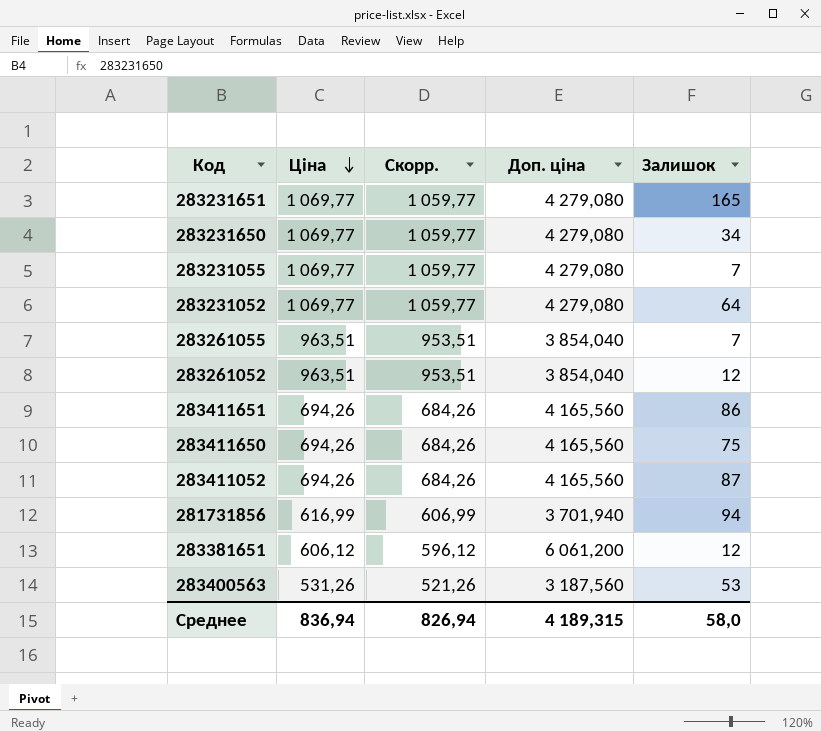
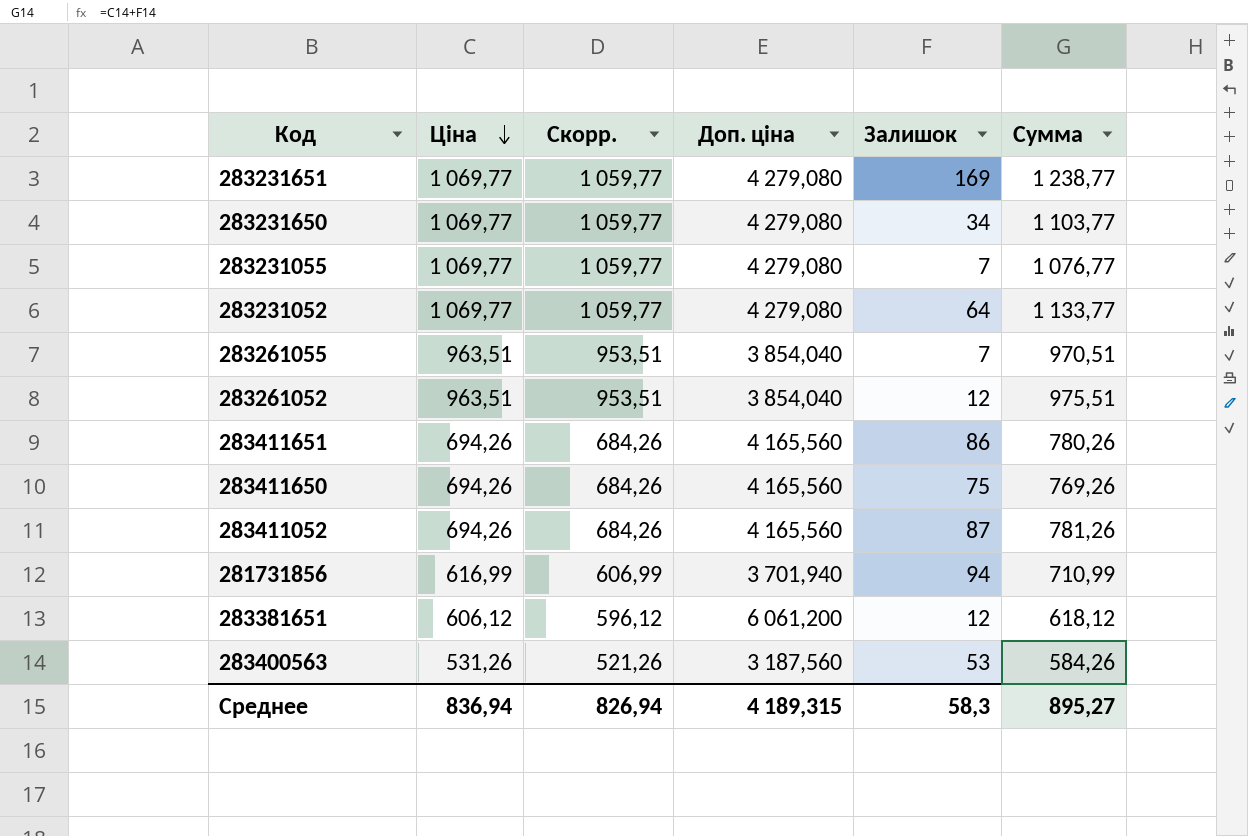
column Сумма | formula: none -> [Ціна] + [Залишок]
283231651 | Залишок: 165 -> 169
Среднее | Залишок: 58,0 -> 58,3

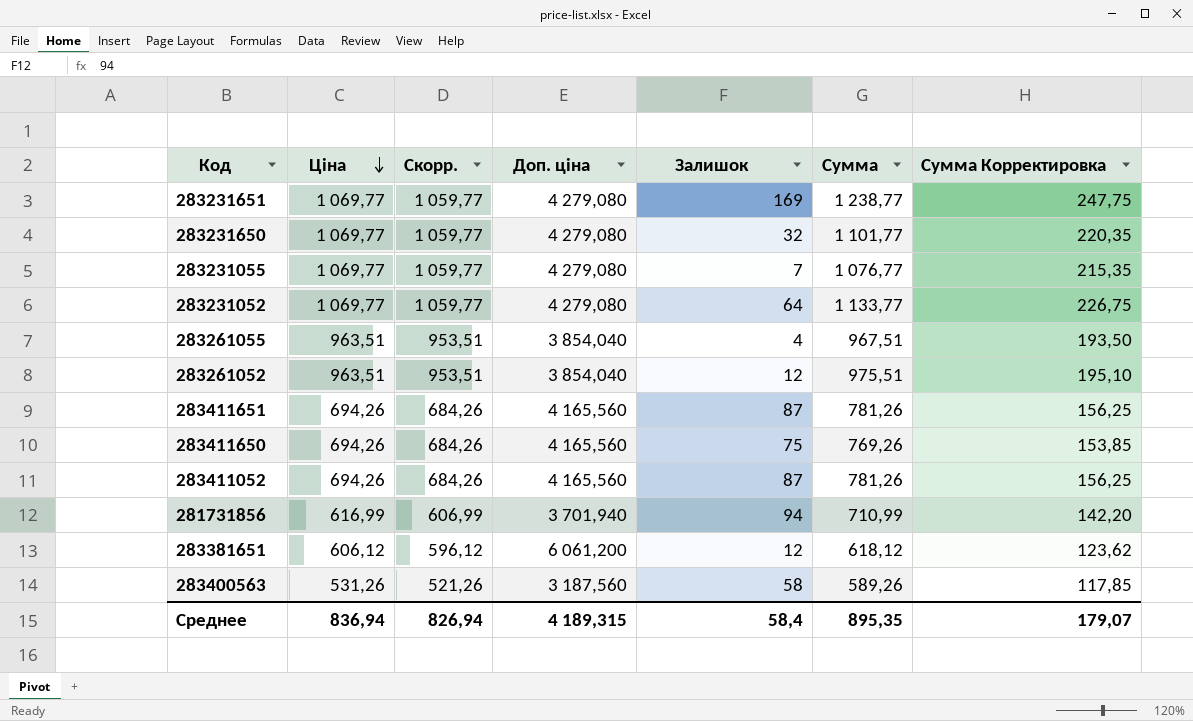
column Сумма Корректировка | formula: none -> [Сумма] * 0,2
283231650 | Залишок: 34 -> 32
283231650 | Сумма: 1 103,77 -> 1 101,77
283261055 | Залишок: 7 -> 4
283261055 | Сумма: 970,51 -> 967,51
283411651 | Залишок: 86 -> 87
283411651 | Сумма: 780,26 -> 781,26
283400563 | Залишок: 53 -> 58
283400563 | Сумма: 584,26 -> 589,26
Среднее | Залишок: 58,3 -> 58,4
Среднее | Сумма: 895,27 -> 895,35

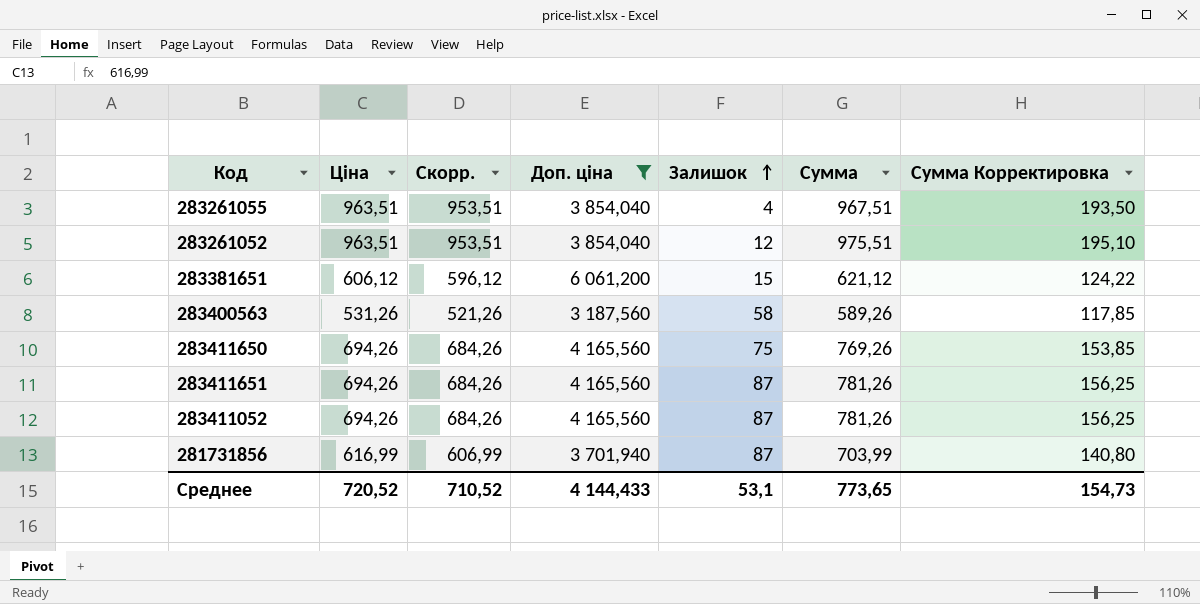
filter: none -> Доп. ціна != 4 279,080
row order: Ціна descending -> Залишок ascending
283381651 | Залишок: 12 -> 15
283381651 | Сумма: 618,12 -> 621,12
283381651 | Сумма Корректировка: 123,62 -> 124,22
281731856 | Залишок: 94 -> 87
281731856 | Сумма: 710,99 -> 703,99
281731856 | Сумма Корректировка: 142,20 -> 140,80
Среднее | Ціна: 836,94 -> 720,52
Среднее | Скорр.: 826,94 -> 710,52
Среднее | Доп. ціна: 4 189,315 -> 4 144,433
Среднее | Залишок: 58,4 -> 53,1
Среднее | Сумма: 895,35 -> 773,65
Среднее | Сумма Корректировка: 179,07 -> 154,73

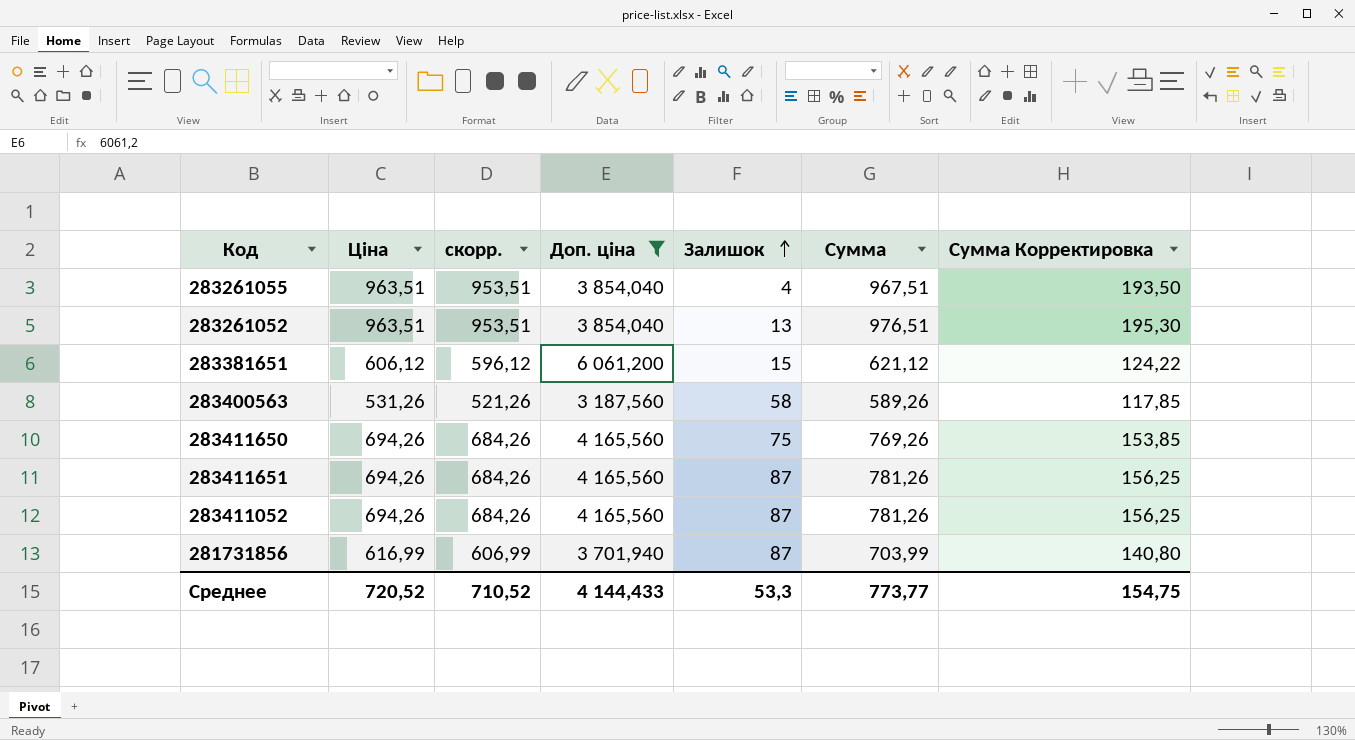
column name: Скорр. -> скорр.
283261052 | Залишок: 12 -> 13
283261052 | Сумма: 975,51 -> 976,51
283261052 | Сумма Корректировка: 195,10 -> 195,30
Среднее | Залишок: 53,1 -> 53,3
Среднее | Сумма: 773,65 -> 773,77
Среднее | Сумма Корректировка: 154,73 -> 154,75

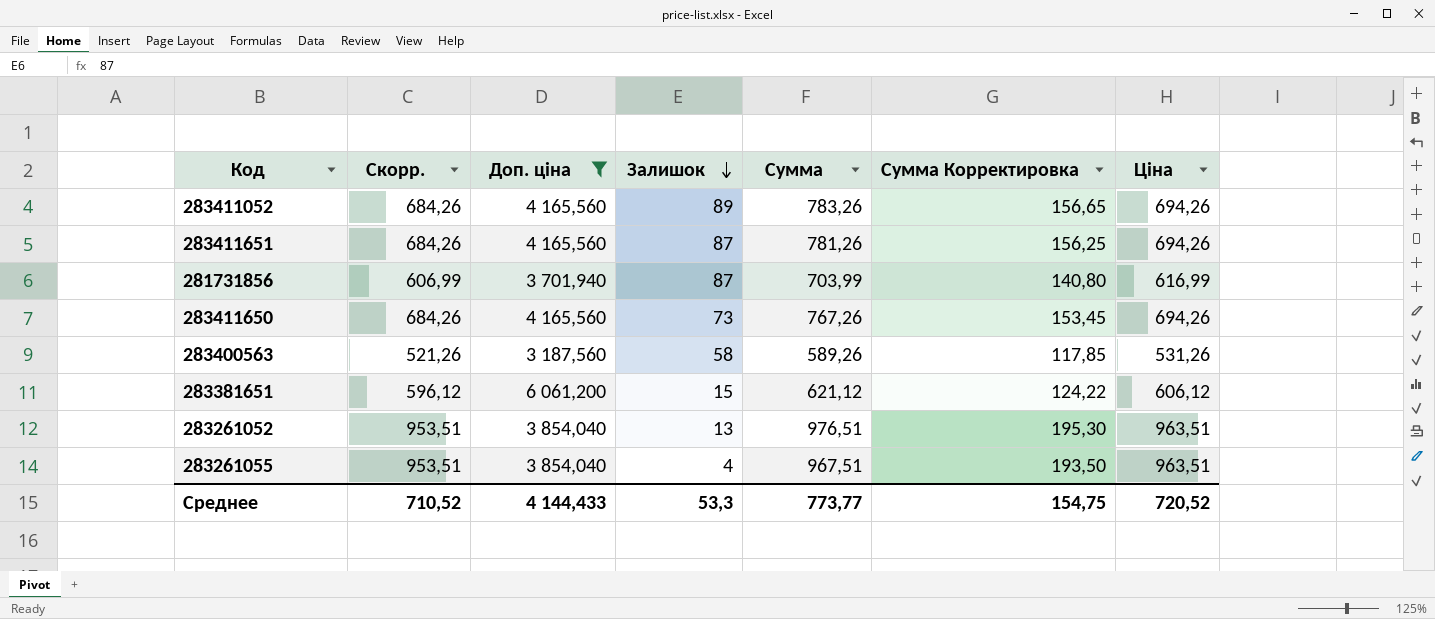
row order: Залишок ascending -> Залишок descending
column name: скорр. -> Скорр.
column Ціна | position: 2 -> 7
283411052 | Залишок: 87 -> 89
283411052 | Сумма: 781,26 -> 783,26
283411052 | Сумма Корректировка: 156,25 -> 156,65
283411650 | Залишок: 75 -> 73
283411650 | Сумма: 769,26 -> 767,26
283411650 | Сумма Корректировка: 153,85 -> 153,45

